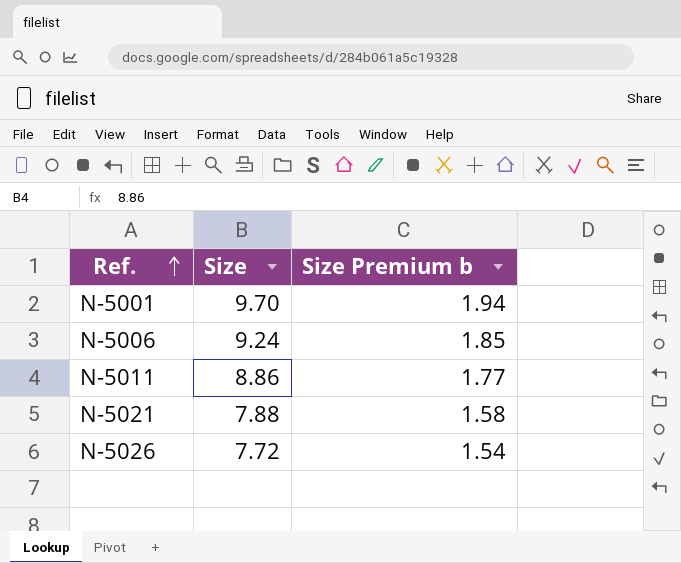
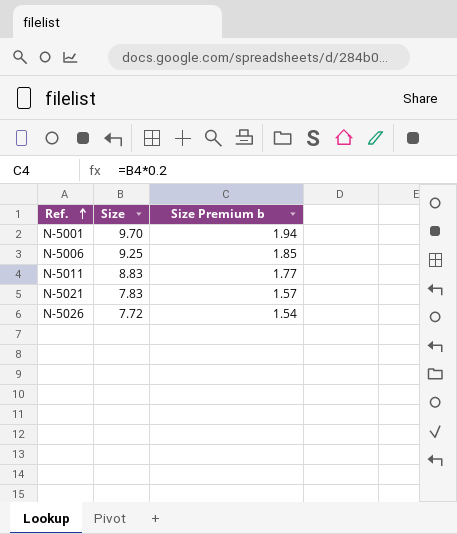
N-5006 | Size: 9.24 -> 9.25
N-5011 | Size: 8.86 -> 8.83
N-5021 | Size: 7.88 -> 7.83
N-5021 | Size Premium b: 1.58 -> 1.57

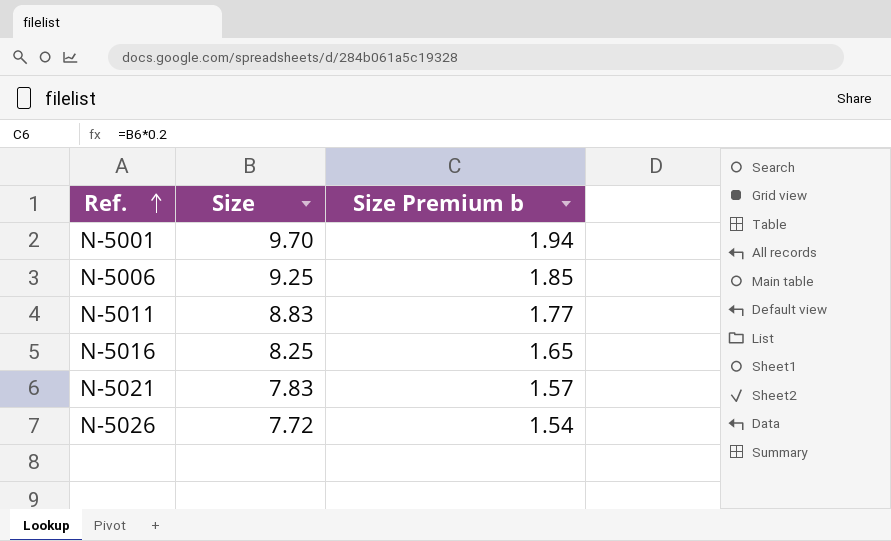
row N-5016: none -> 8.25 | 1.65

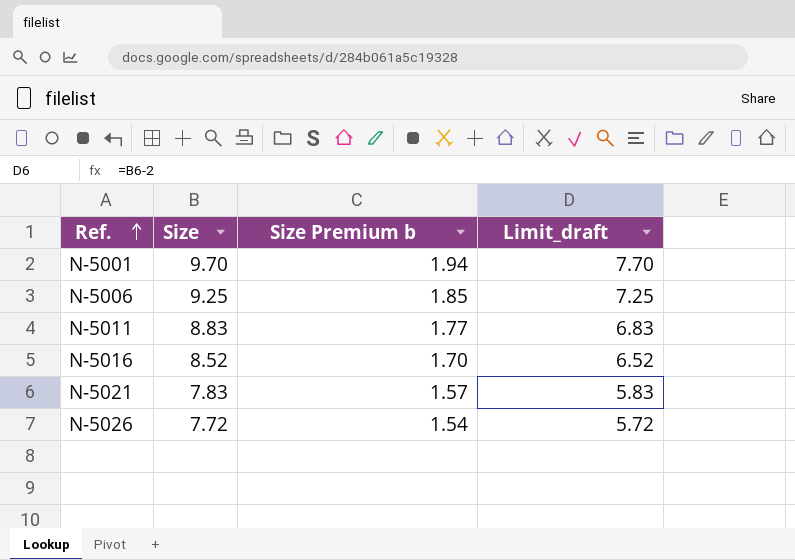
column Limit_draft | formula: none -> [Size] - 2
N-5016 | Size: 8.25 -> 8.52
N-5016 | Size Premium b: 1.65 -> 1.70

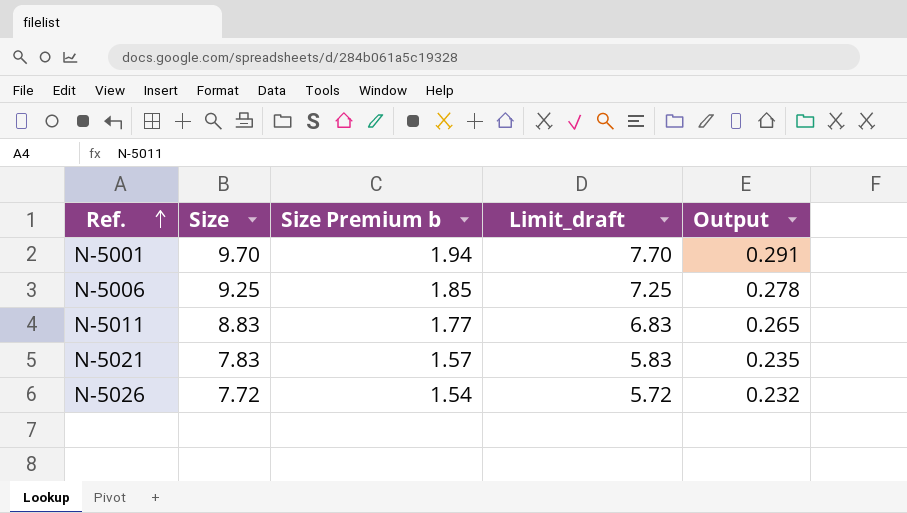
column Output | formula: none -> [Size] * 0.03
row N-5016: 8.52 | 1.70 | 6.52 -> none

